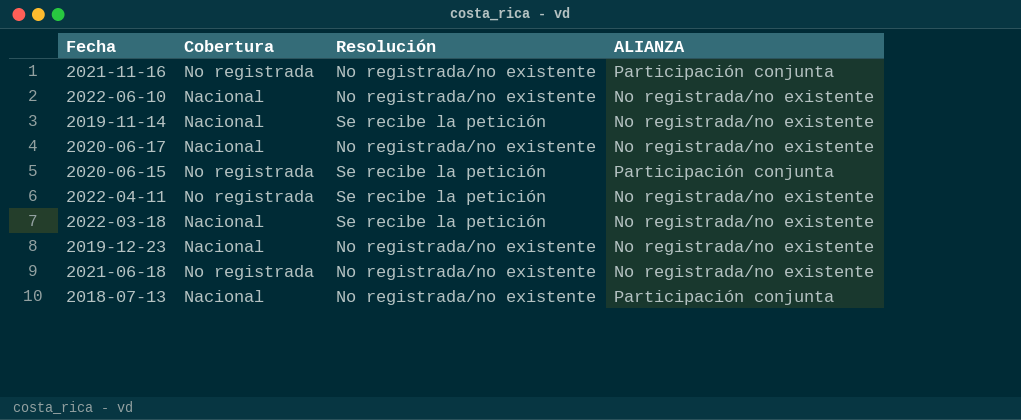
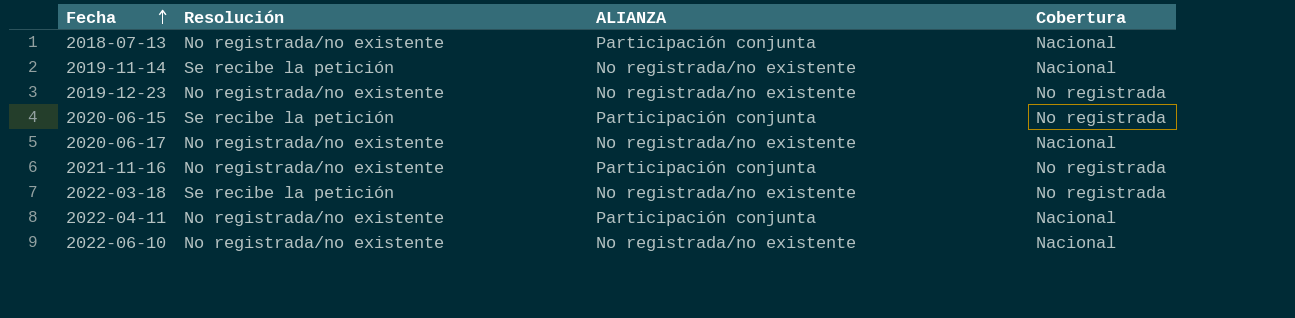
row order: none -> Fecha ascending
column Cobertura | position: 2 -> 4
row 2021-06-18: No registrada | No registrada/no existente | No registrada/no existente -> none
2019-12-23 | Cobertura: Nacional -> No registrada
2022-03-18 | Cobertura: Nacional -> No registrada
2022-04-11 | Resolución: Se recibe la petición -> No registrada/no existente
2022-04-11 | ALIANZA: No registrada/no existente -> Participación conjunta
2022-04-11 | Cobertura: No registrada -> Nacional

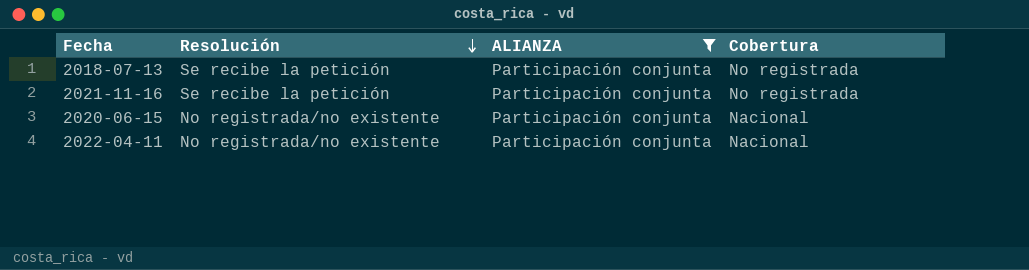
filter: none -> ALIANZA = Participación conjunta
row order: Fecha ascending -> Resolución descending
2018-07-13 | Resolución: No registrada/no existente -> Se recibe la petición
2018-07-13 | Cobertura: Nacional -> No registrada
2021-11-16 | Resolución: No registrada/no existente -> Se recibe la petición
2020-06-15 | Resolución: Se recibe la petición -> No registrada/no existente
2020-06-15 | Cobertura: No registrada -> Nacional

